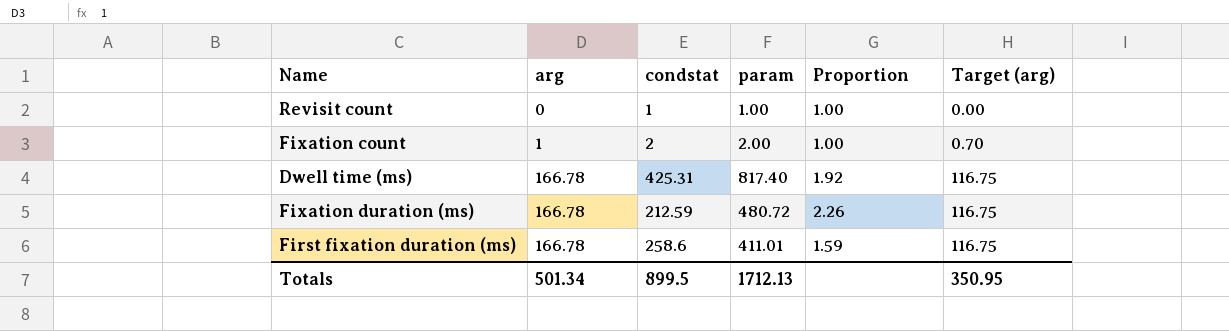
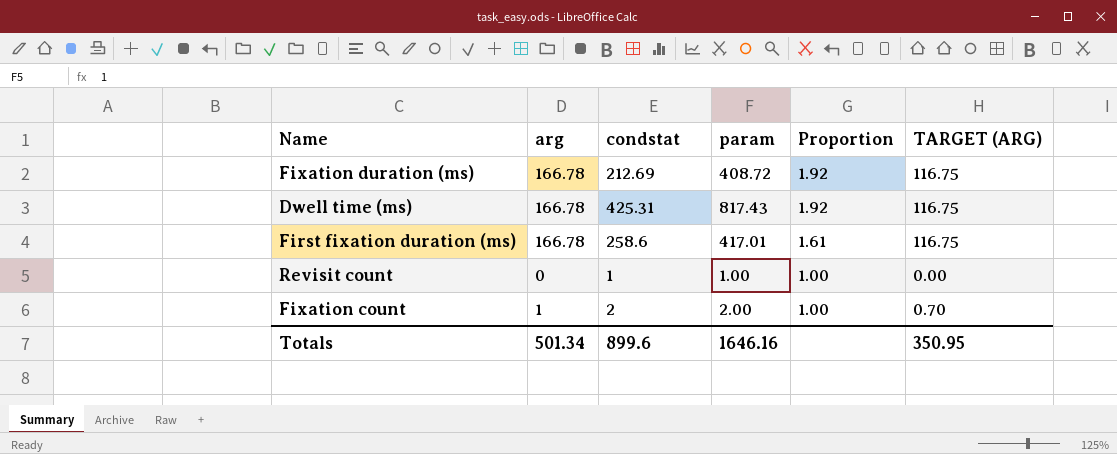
row order: arg ascending -> Proportion descending
column name: Target (arg) -> TARGET (ARG)
Fixation duration (ms) | condstat: 212.59 -> 212.69
Fixation duration (ms) | param: 480.72 -> 408.72
Fixation duration (ms) | Proportion: 2.26 -> 1.92
Dwell time (ms) | param: 817.40 -> 817.43
First fixation duration (ms) | param: 411.01 -> 417.01
First fixation duration (ms) | Proportion: 1.59 -> 1.61
Totals | condstat: 899.5 -> 899.6
Totals | param: 1712.13 -> 1646.16

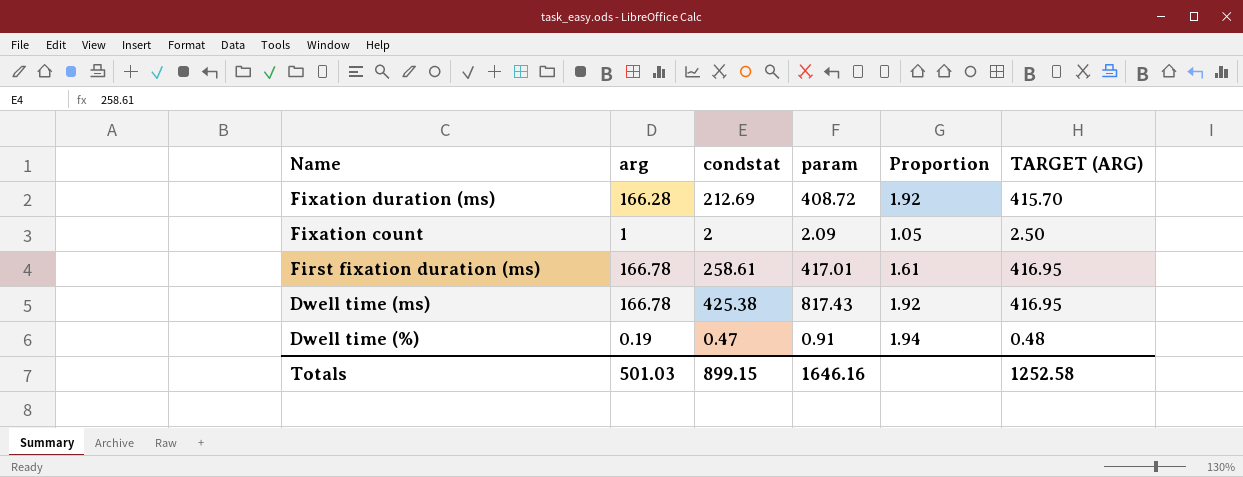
row order: Proportion descending -> Name descending
column TARGET (ARG) | formula: [arg] * 0.7 -> [arg] * 2.5
row Revisit count: 0 | 1 | 1.00 | 1.00 | 0.00 -> none
Fixation duration (ms) | arg: 166.78 -> 166.28
Fixation count | param: 2.00 -> 2.09
Fixation count | Proportion: 1.00 -> 1.05
First fixation duration (ms) | condstat: 258.6 -> 258.61
Dwell time (ms) | condstat: 425.31 -> 425.38
row Dwell time (%): none -> 0.19 | 0.47 | 0.91 | 1.94 | 0.48
Totals | arg: 501.34 -> 501.03
Totals | condstat: 899.6 -> 899.15
Totals | TARGET (ARG): 350.95 -> 1252.58

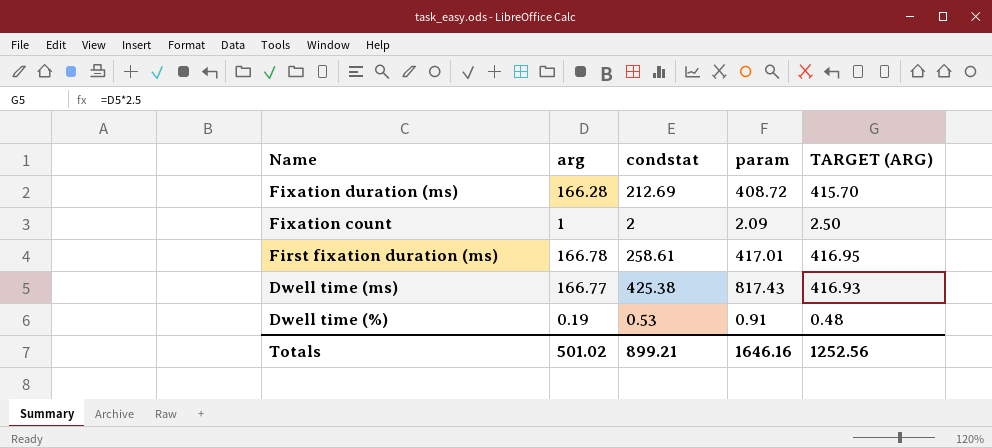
column Proportion | formula: [param] / [condstat] -> none
Dwell time (ms) | arg: 166.78 -> 166.77
Dwell time (ms) | TARGET (ARG): 416.95 -> 416.93
Dwell time (%) | condstat: 0.47 -> 0.53
Totals | arg: 501.03 -> 501.02
Totals | condstat: 899.15 -> 899.21
Totals | TARGET (ARG): 1252.58 -> 1252.56

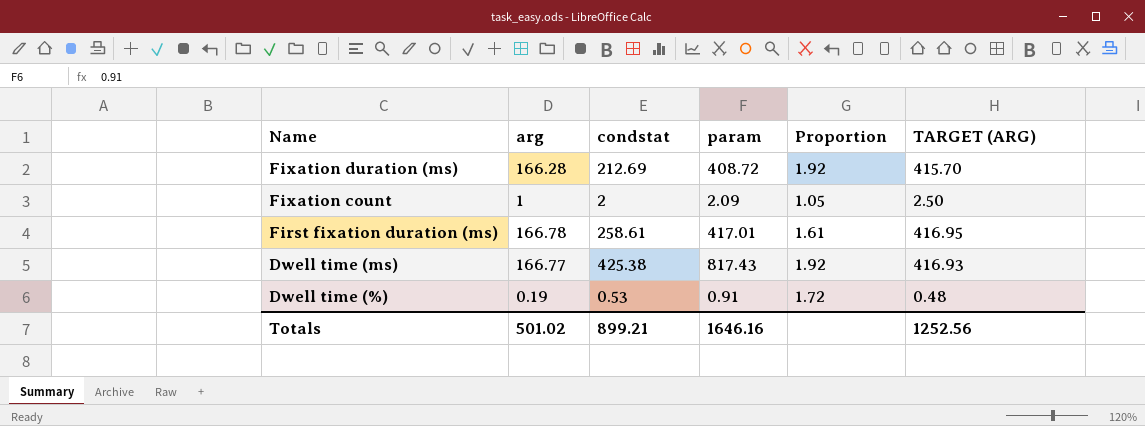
column Proportion | formula: none -> [param] / [condstat]

